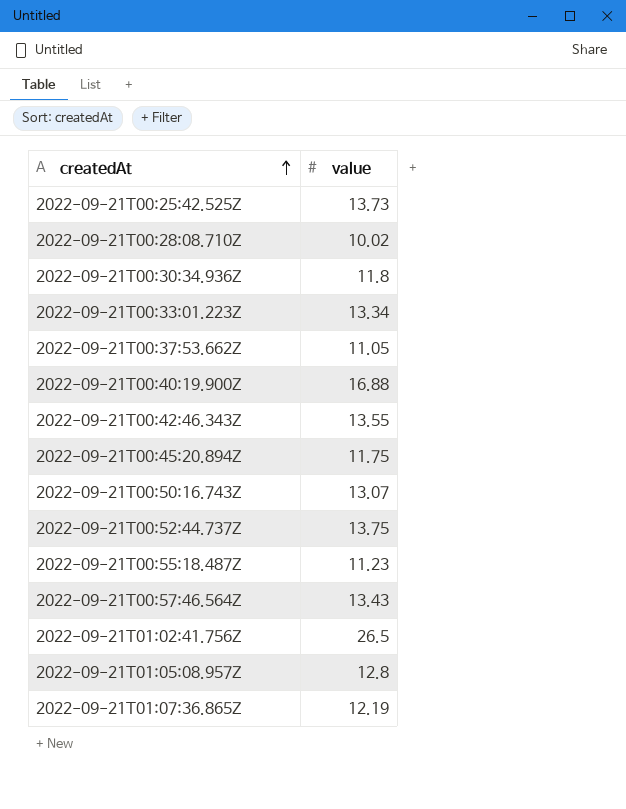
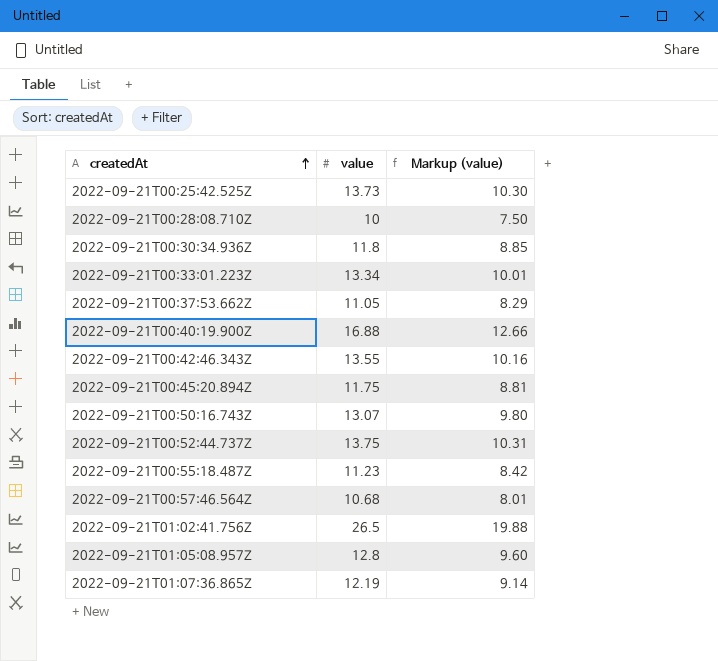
column Markup (value) | formula: none -> [value] * 0.75
2022-09-21T00:28:08.710Z | value: 10.02 -> 10
2022-09-21T00:57:46.564Z | value: 13.43 -> 10.68

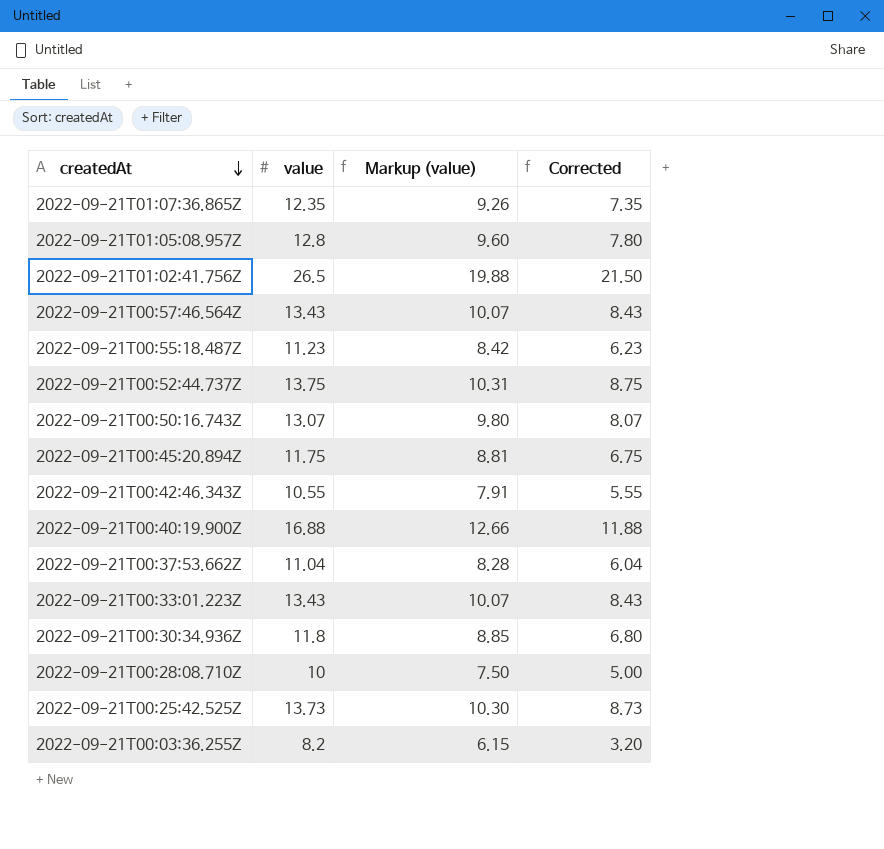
row order: createdAt ascending -> createdAt descending
column Corrected | formula: none -> [value] - 5
2022-09-21T01:07:36.865Z | value: 12.19 -> 12.35
2022-09-21T01:07:36.865Z | Markup (value): 9.14 -> 9.26
2022-09-21T00:57:46.564Z | value: 10.68 -> 13.43
2022-09-21T00:57:46.564Z | Markup (value): 8.01 -> 10.07
2022-09-21T00:42:46.343Z | value: 13.55 -> 10.55
2022-09-21T00:42:46.343Z | Markup (value): 10.16 -> 7.91
2022-09-21T00:37:53.662Z | value: 11.05 -> 11.04
2022-09-21T00:37:53.662Z | Markup (value): 8.29 -> 8.28
2022-09-21T00:33:01.223Z | value: 13.34 -> 13.43
2022-09-21T00:33:01.223Z | Markup (value): 10.01 -> 10.07
row 2022-09-21T00:03:36.255Z: none -> 8.2 | 6.15 | 3.20

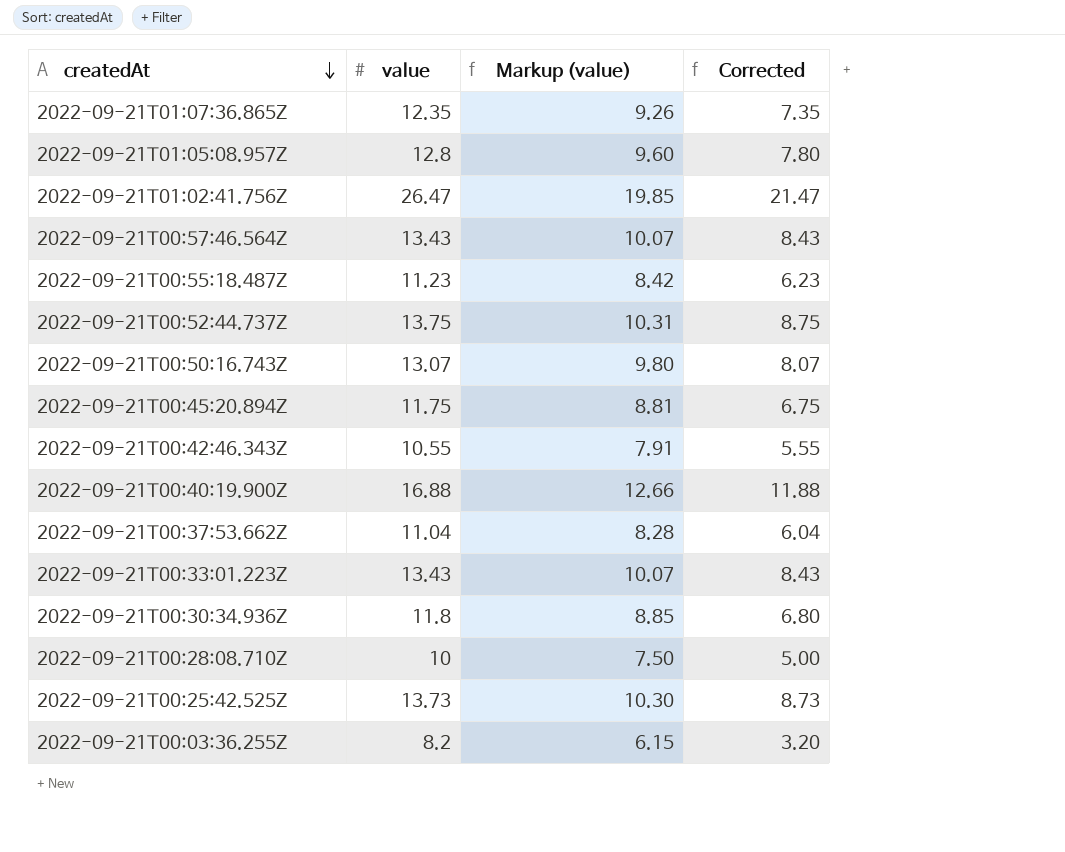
2022-09-21T01:02:41.756Z | value: 26.5 -> 26.47
2022-09-21T01:02:41.756Z | Markup (value): 19.88 -> 19.85
2022-09-21T01:02:41.756Z | Corrected: 21.50 -> 21.47

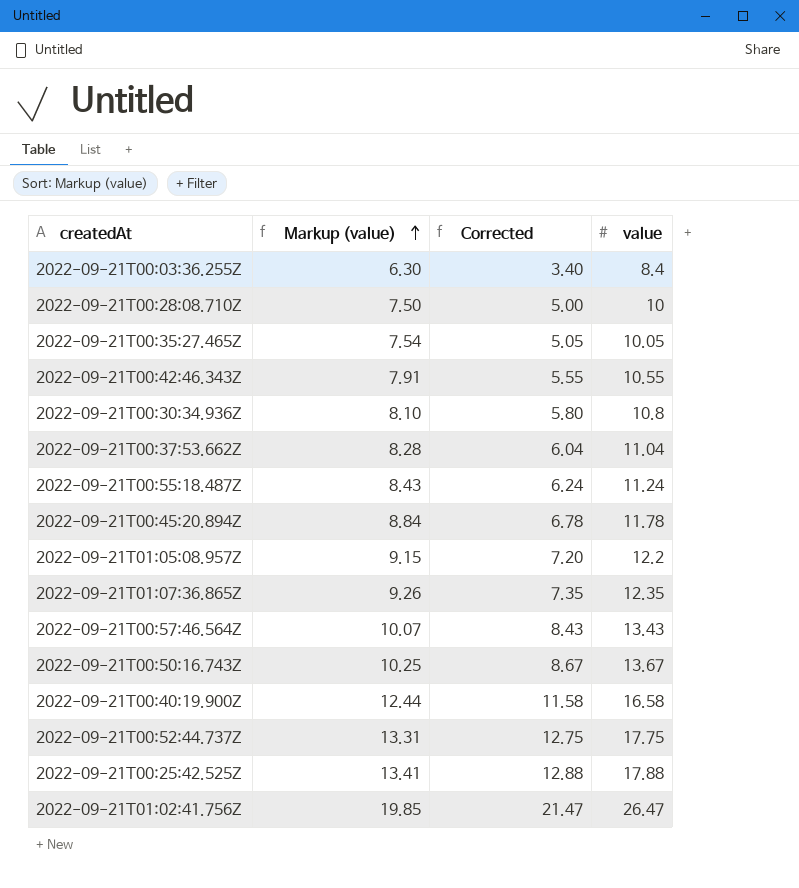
row order: createdAt descending -> Markup (value) ascending
column value | position: 2 -> 4
row 2022-09-21T00:33:01.223Z: 13.43 | 10.07 | 8.43 -> none
2022-09-21T00:03:36.255Z | Markup (value): 6.15 -> 6.30
2022-09-21T00:03:36.255Z | Corrected: 3.20 -> 3.40
2022-09-21T00:03:36.255Z | value: 8.2 -> 8.4
row 2022-09-21T00:35:27.465Z: none -> 7.54 | 5.05 | 10.05
2022-09-21T00:30:34.936Z | Markup (value): 8.85 -> 8.10
2022-09-21T00:30:34.936Z | Corrected: 6.80 -> 5.80
2022-09-21T00:30:34.936Z | value: 11.8 -> 10.8
2022-09-21T00:55:18.487Z | Markup (value): 8.42 -> 8.43
2022-09-21T00:55:18.487Z | Corrected: 6.23 -> 6.24
2022-09-21T00:55:18.487Z | value: 11.23 -> 11.24
2022-09-21T00:45:20.894Z | Markup (value): 8.81 -> 8.84
2022-09-21T00:45:20.894Z | Corrected: 6.75 -> 6.78
2022-09-21T00:45:20.894Z | value: 11.75 -> 11.78
2022-09-21T01:05:08.957Z | Markup (value): 9.60 -> 9.15
2022-09-21T01:05:08.957Z | Corrected: 7.80 -> 7.20
2022-09-21T01:05:08.957Z | value: 12.8 -> 12.2
2022-09-21T00:50:16.743Z | Markup (value): 9.80 -> 10.25
2022-09-21T00:50:16.743Z | Corrected: 8.07 -> 8.67
2022-09-21T00:50:16.743Z | value: 13.07 -> 13.67
2022-09-21T00:40:19.900Z | Markup (value): 12.66 -> 12.44
2022-09-21T00:40:19.900Z | Corrected: 11.88 -> 11.58
2022-09-21T00:40:19.900Z | value: 16.88 -> 16.58
2022-09-21T00:52:44.737Z | Markup (value): 10.31 -> 13.31
2022-09-21T00:52:44.737Z | Corrected: 8.75 -> 12.75
2022-09-21T00:52:44.737Z | value: 13.75 -> 17.75
2022-09-21T00:25:42.525Z | Markup (value): 10.30 -> 13.41
2022-09-21T00:25:42.525Z | Corrected: 8.73 -> 12.88
2022-09-21T00:25:42.525Z | value: 13.73 -> 17.88

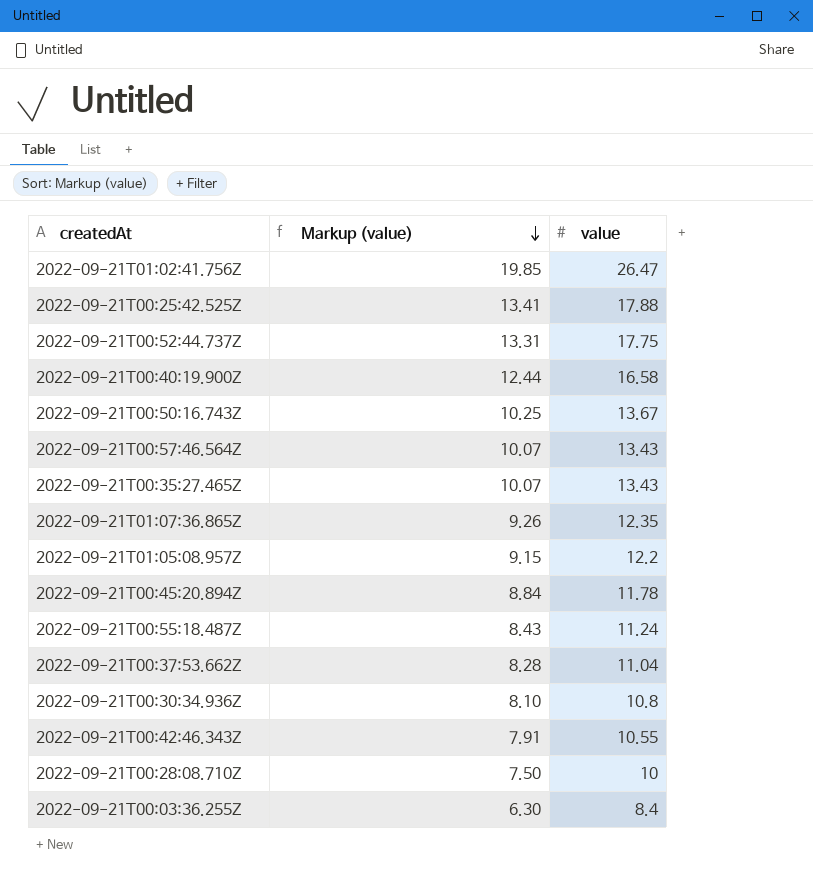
row order: Markup (value) ascending -> Markup (value) descending
column Corrected | formula: [value] - 5 -> none
2022-09-21T00:35:27.465Z | Markup (value): 7.54 -> 10.07
2022-09-21T00:35:27.465Z | value: 10.05 -> 13.43

